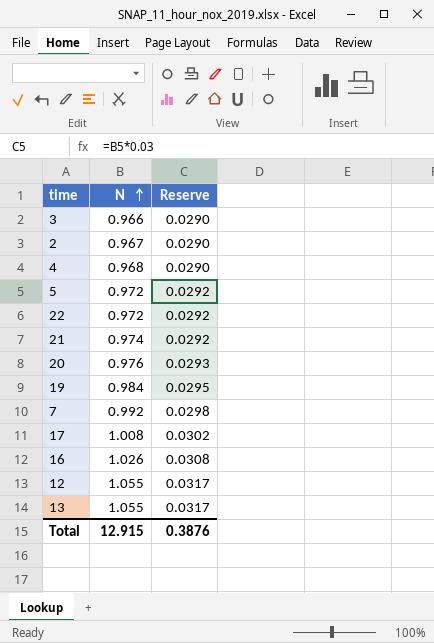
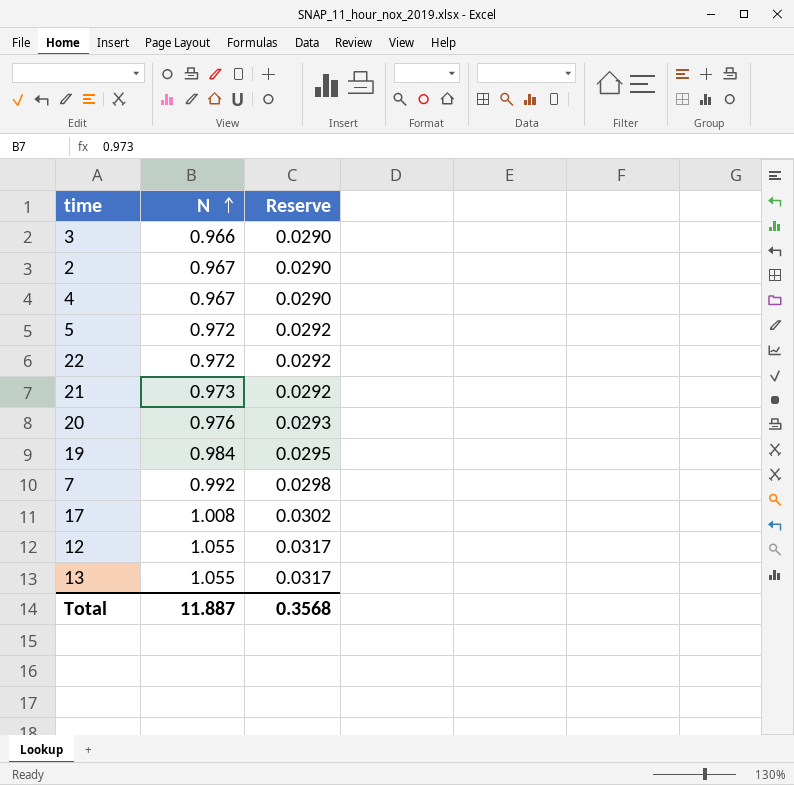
row 16: 1.026 | 0.0308 -> none
4 | N: 0.968 -> 0.967
21 | N: 0.974 -> 0.973
Total | N: 12.915 -> 11.887
Total | Reserve: 0.3876 -> 0.3568

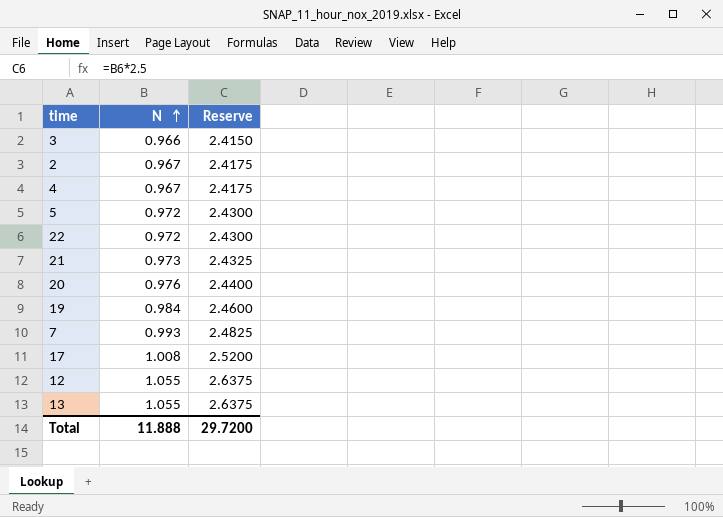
column Reserve | formula: [N] * 0.03 -> [N] * 2.5
7 | N: 0.992 -> 0.993
Total | N: 11.887 -> 11.888
Total | Reserve: 0.3568 -> 29.7200

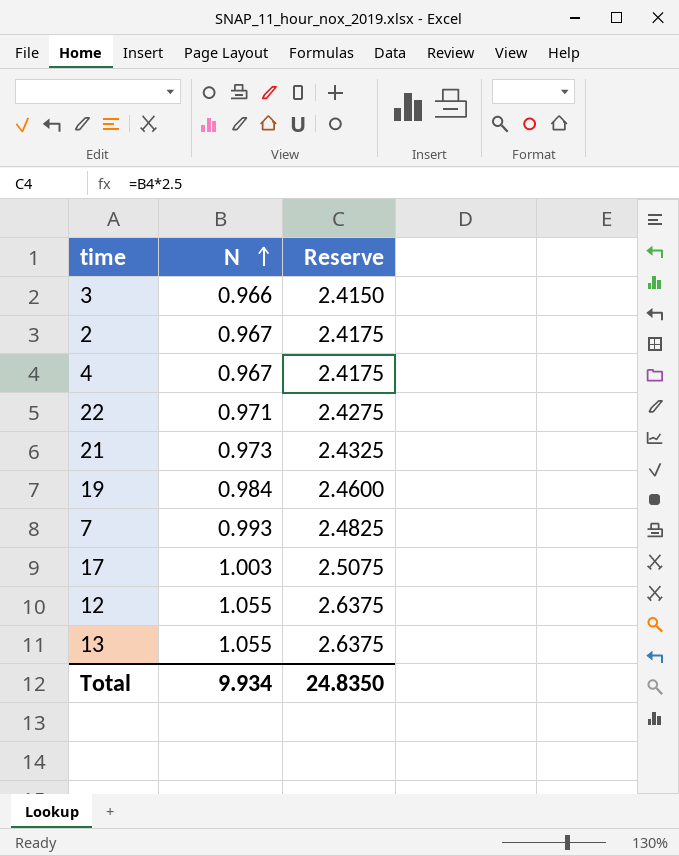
row 5: 0.972 | 2.4300 -> none
row 20: 0.976 | 2.4400 -> none
22 | N: 0.972 -> 0.971
22 | Reserve: 2.4300 -> 2.4275
17 | N: 1.008 -> 1.003
17 | Reserve: 2.5200 -> 2.5075
Total | N: 11.888 -> 9.934
Total | Reserve: 29.7200 -> 24.8350

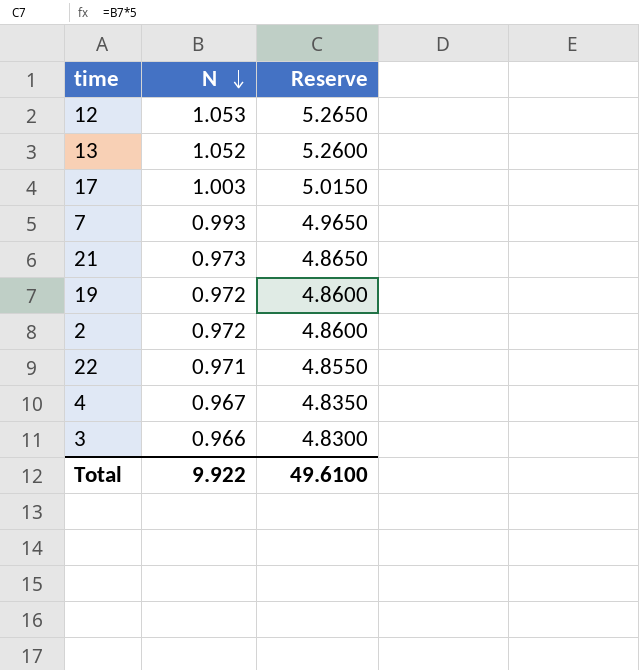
row order: N ascending -> N descending
column Reserve | formula: [N] * 2.5 -> [N] * 5
12 | N: 1.055 -> 1.053
13 | N: 1.055 -> 1.052
19 | N: 0.984 -> 0.972
2 | N: 0.967 -> 0.972
Total | N: 9.934 -> 9.922
Total | Reserve: 24.8350 -> 49.6100

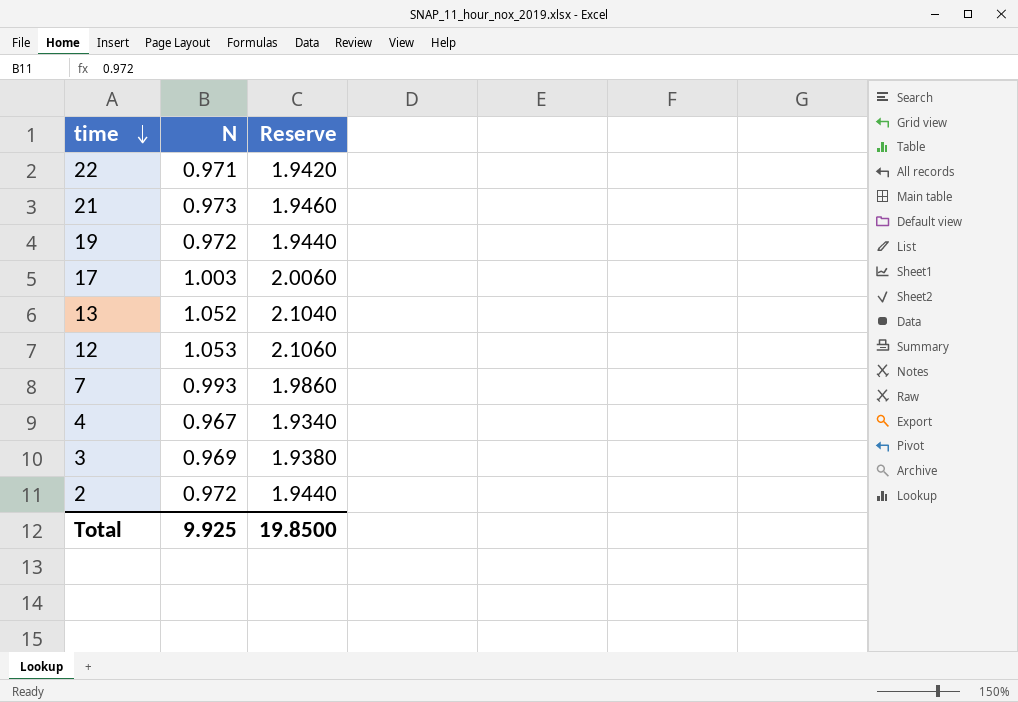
row order: N descending -> time descending
column Reserve | formula: [N] * 5 -> [N] * 2
3 | N: 0.966 -> 0.969
Total | N: 9.922 -> 9.925
Total | Reserve: 49.6100 -> 19.8500

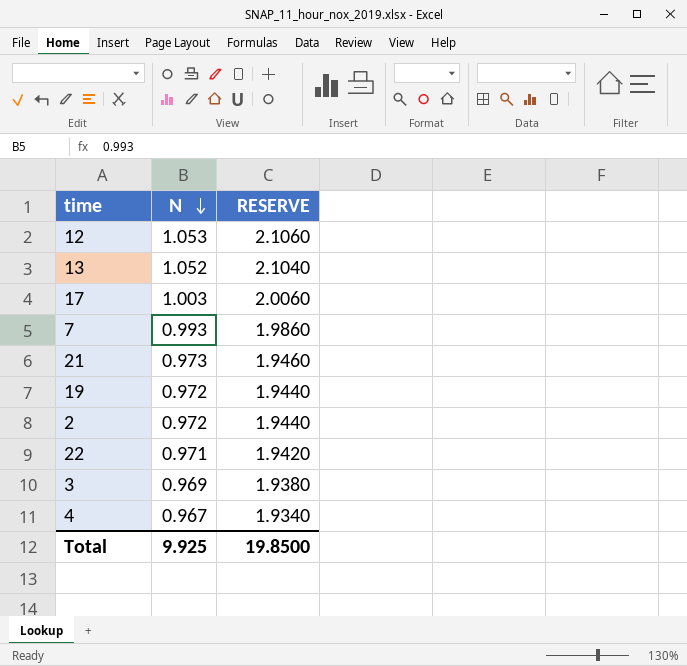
row order: time descending -> N descending
column name: Reserve -> RESERVE

